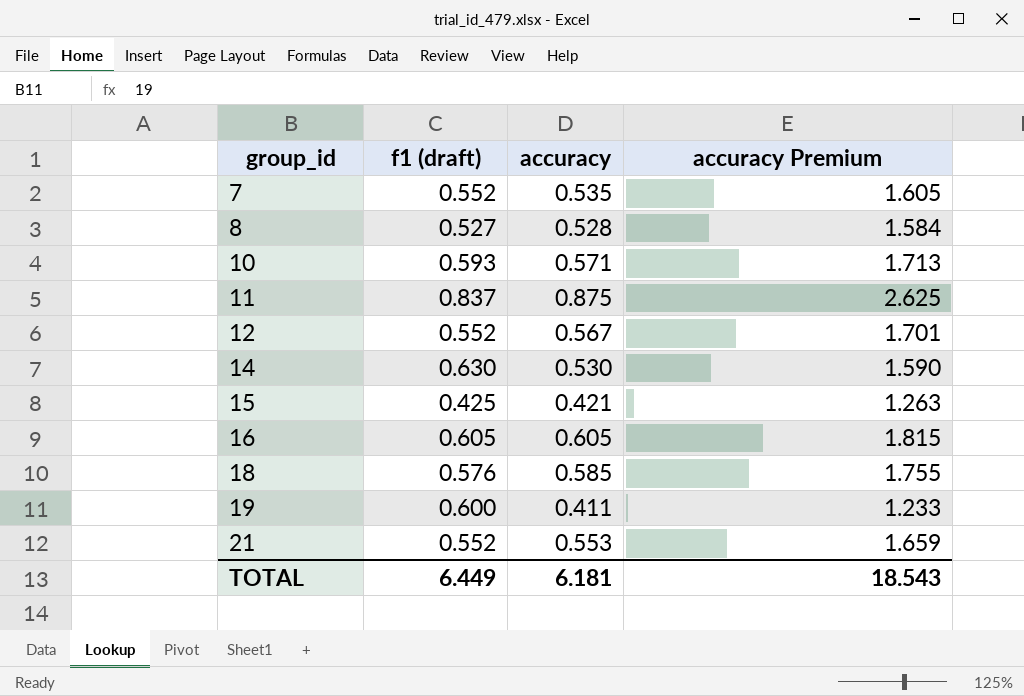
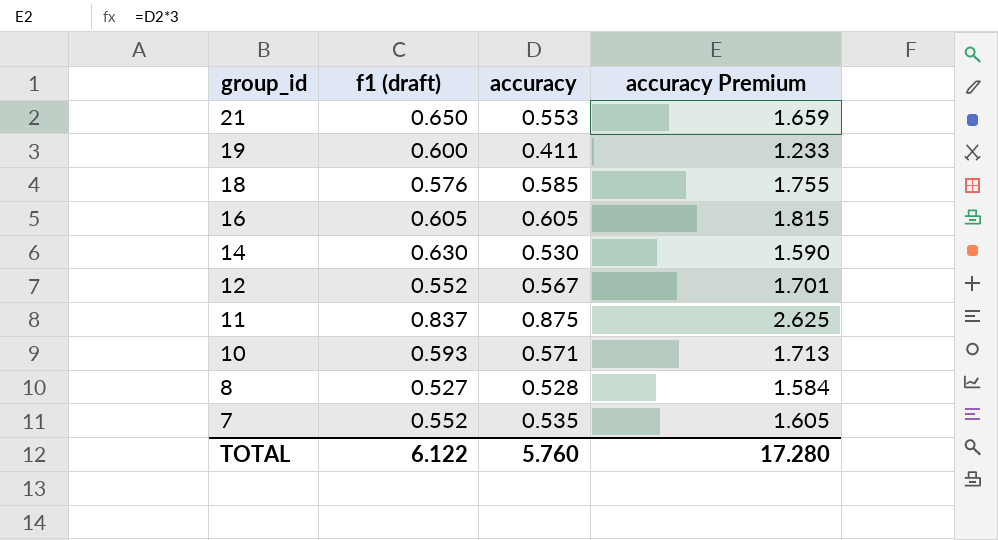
row order: group_id ascending -> group_id descending
row 15: 0.425 | 0.421 | 1.263 -> none
21 | f1 (draft): 0.552 -> 0.650
TOTAL | f1 (draft): 6.449 -> 6.122
TOTAL | accuracy: 6.181 -> 5.760
TOTAL | accuracy Premium: 18.543 -> 17.280

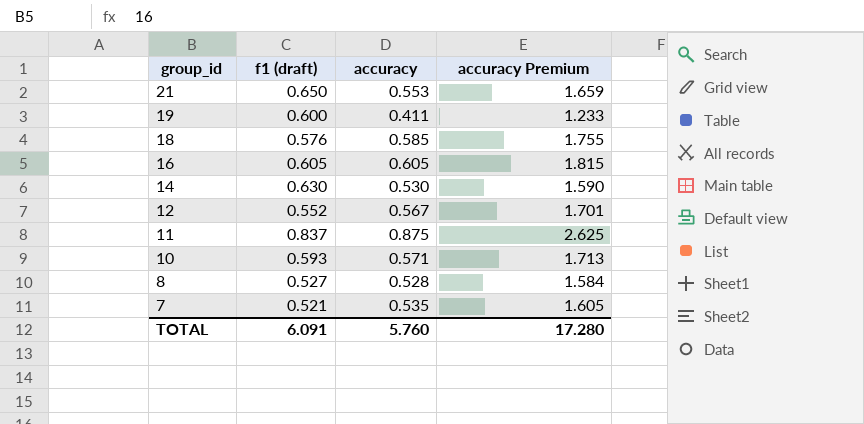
7 | f1 (draft): 0.552 -> 0.521
TOTAL | f1 (draft): 6.122 -> 6.091

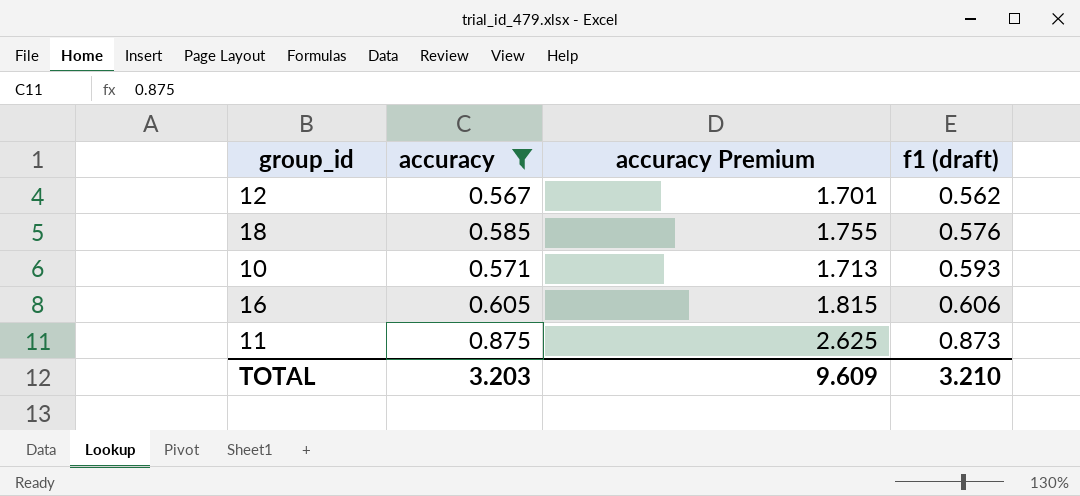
filter: none -> accuracy >= 0.567
row order: group_id descending -> f1 (draft) ascending
column f1 (draft) | position: 2 -> 4
12 | f1 (draft): 0.552 -> 0.562
16 | f1 (draft): 0.605 -> 0.606
11 | f1 (draft): 0.837 -> 0.873
TOTAL | accuracy: 5.760 -> 3.203
TOTAL | accuracy Premium: 17.280 -> 9.609
TOTAL | f1 (draft): 6.091 -> 3.210

